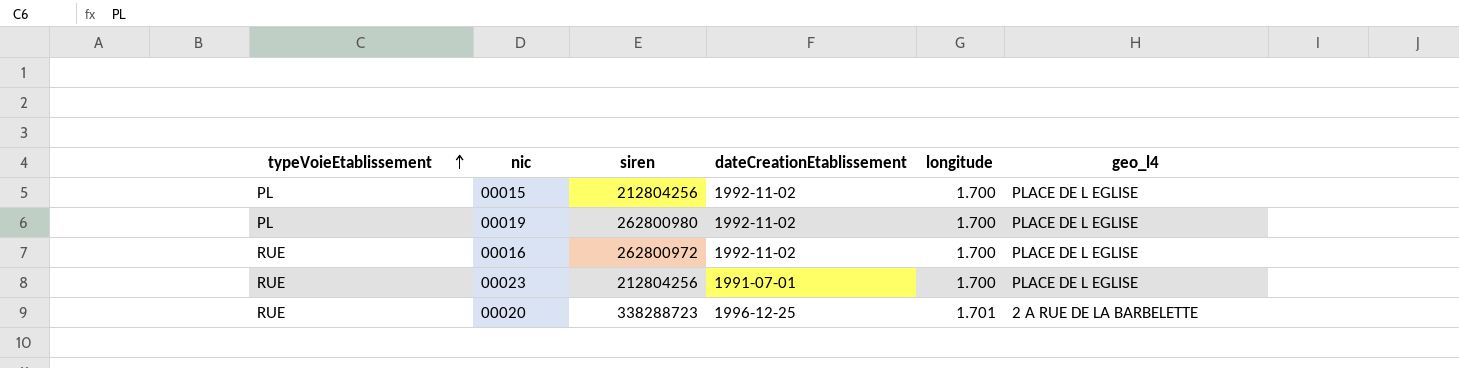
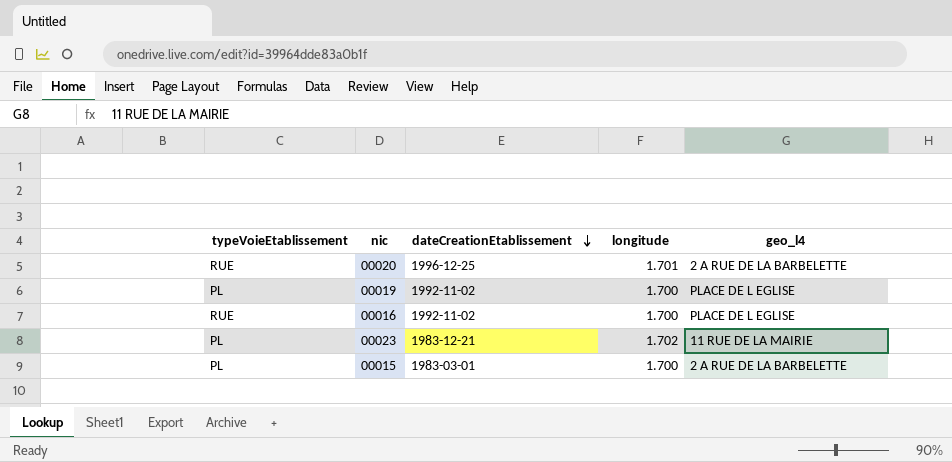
row order: typeVoieEtablissement ascending -> dateCreationEtablissement descending
column siren | position: 3 -> none
00023 | typeVoieEtablissement: RUE -> PL
00023 | dateCreationEtablissement: 1991-07-01 -> 1983-12-21
00023 | longitude: 1.700 -> 1.702
00023 | geo_l4: PLACE DE L EGLISE -> 11 RUE DE LA MAIRIE
00015 | dateCreationEtablissement: 1992-11-02 -> 1983-03-01
00015 | geo_l4: PLACE DE L EGLISE -> 2 A RUE DE LA BARBELETTE

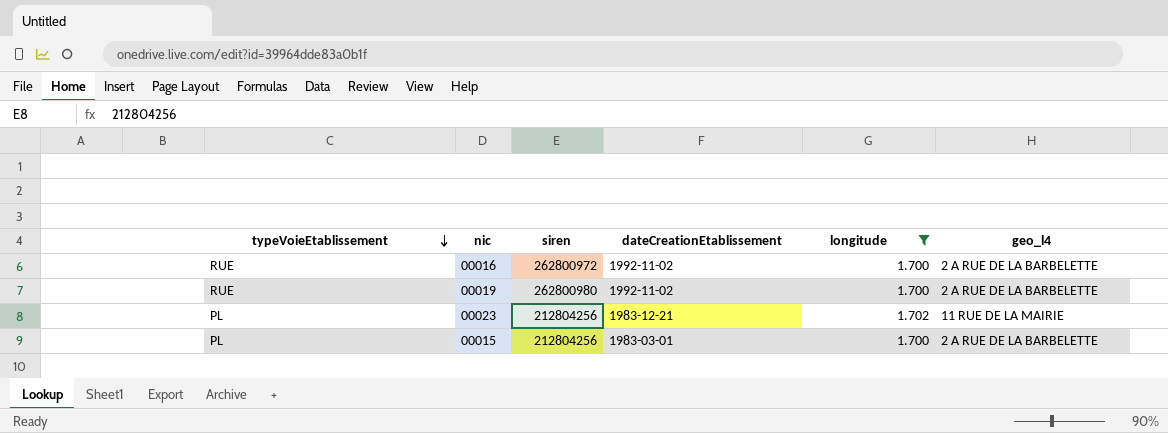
filter: none -> longitude != 1.701
row order: dateCreationEtablissement descending -> typeVoieEtablissement descending
column siren | position: none -> 3
00016 | geo_l4: PLACE DE L EGLISE -> 2 A RUE DE LA BARBELETTE
00019 | typeVoieEtablissement: PL -> RUE
00019 | geo_l4: PLACE DE L EGLISE -> 2 A RUE DE LA BARBELETTE

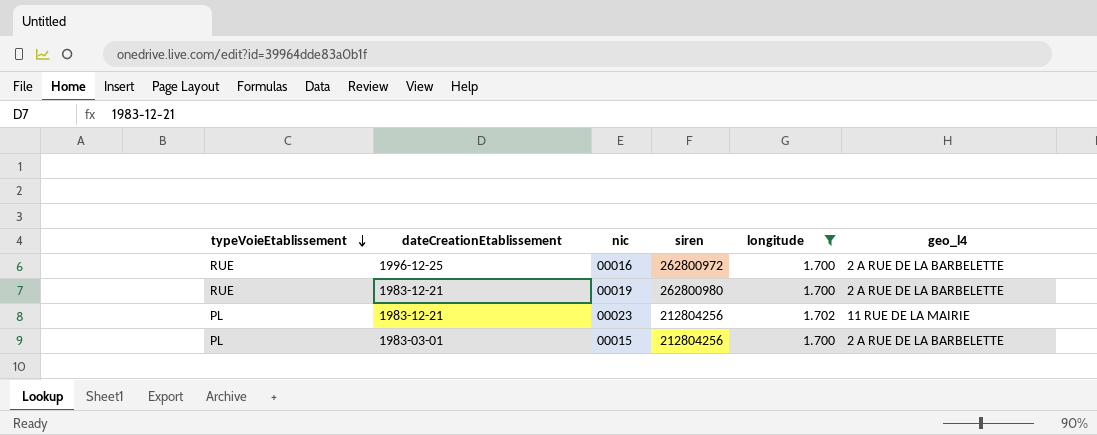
column dateCreationEtablissement | position: 4 -> 2
00016 | dateCreationEtablissement: 1992-11-02 -> 1996-12-25
00019 | dateCreationEtablissement: 1992-11-02 -> 1983-12-21

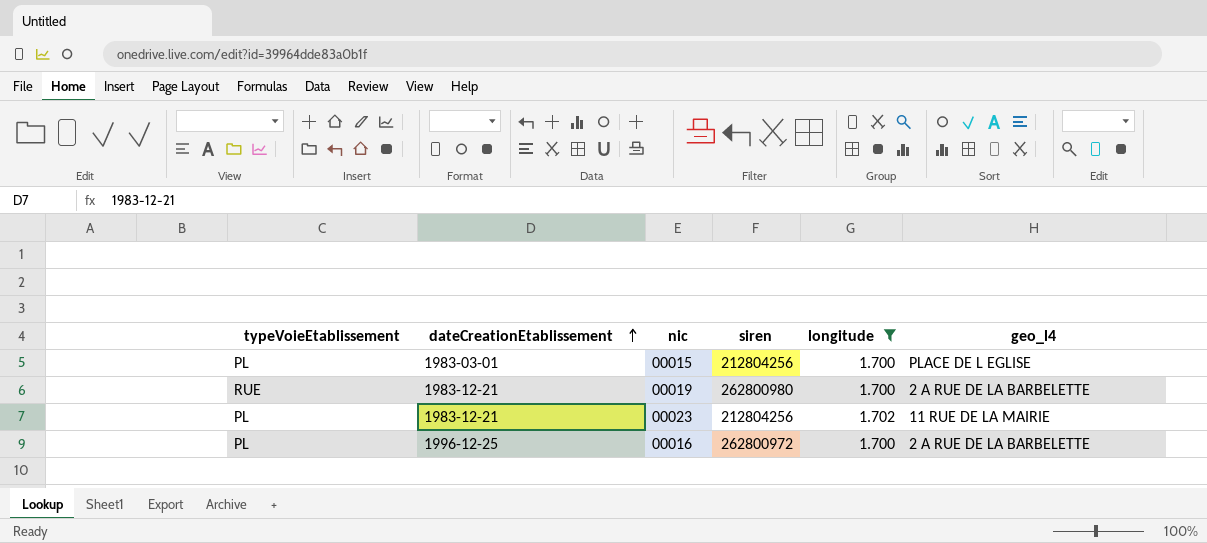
row order: typeVoieEtablissement descending -> dateCreationEtablissement ascending
00015 | geo_l4: 2 A RUE DE LA BARBELETTE -> PLACE DE L EGLISE
00016 | typeVoieEtablissement: RUE -> PL

